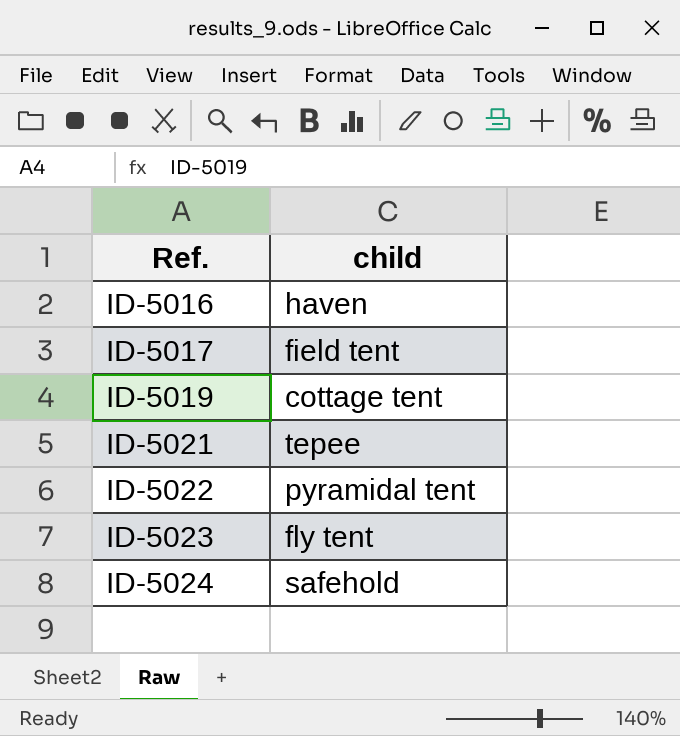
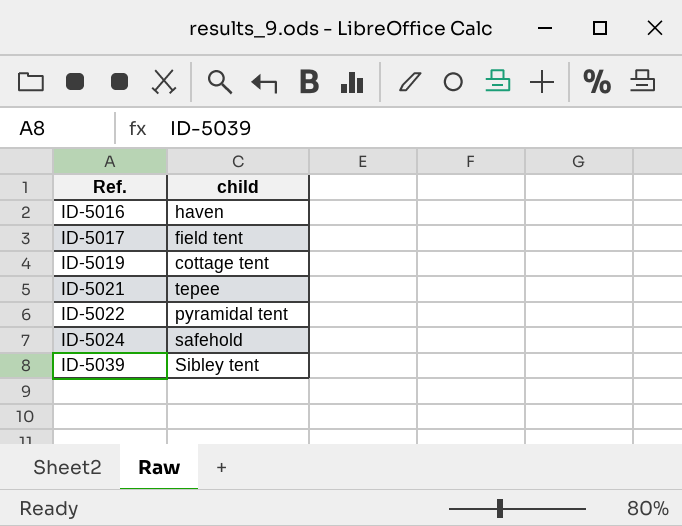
row ID-5023: fly tent -> none
row ID-5039: none -> Sibley tent

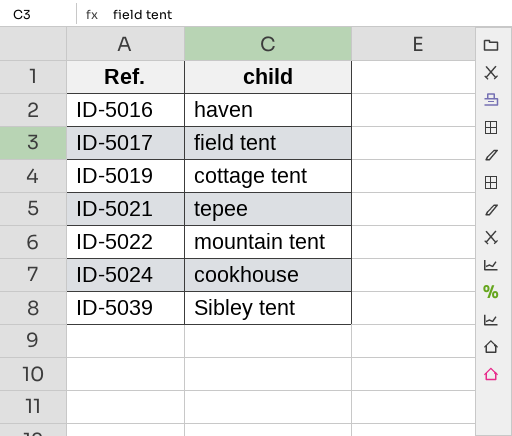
ID-5022 | child: pyramidal tent -> mountain tent
ID-5024 | child: safehold -> cookhouse

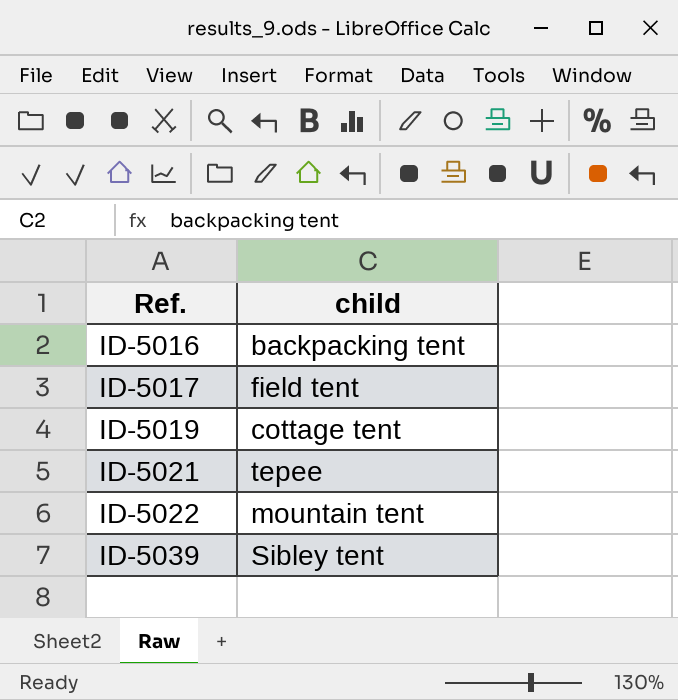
row ID-5024: cookhouse -> none
ID-5016 | child: haven -> backpacking tent

